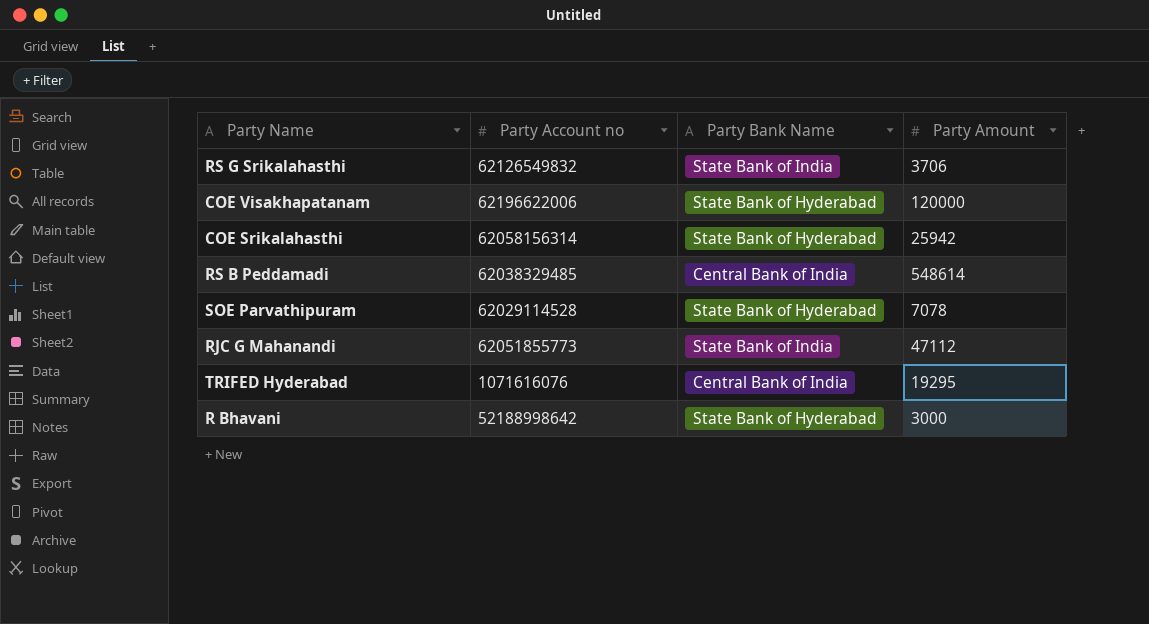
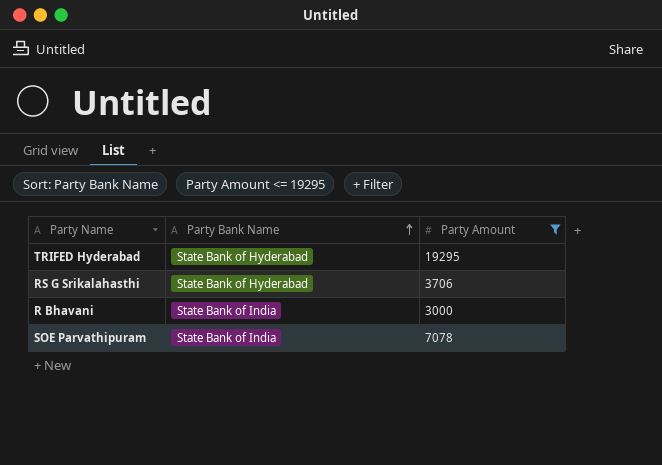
filter: none -> Party Amount <= 19295
row order: none -> Party Bank Name ascending
column Party Account no | position: 2 -> none
TRIFED Hyderabad | Party Bank Name: Central Bank of India -> State Bank of Hyderabad
RS G Srikalahasthi | Party Bank Name: State Bank of India -> State Bank of Hyderabad
R Bhavani | Party Bank Name: State Bank of Hyderabad -> State Bank of India
SOE Parvathipuram | Party Bank Name: State Bank of Hyderabad -> State Bank of India

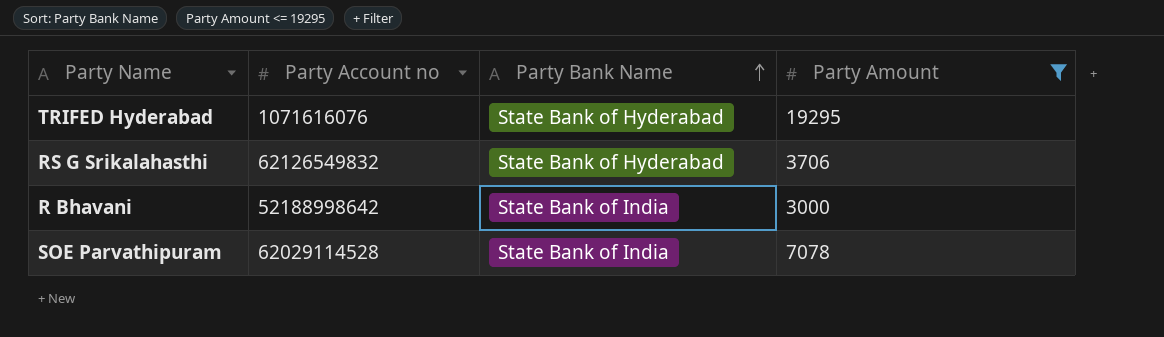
column Party Account no | position: none -> 2

